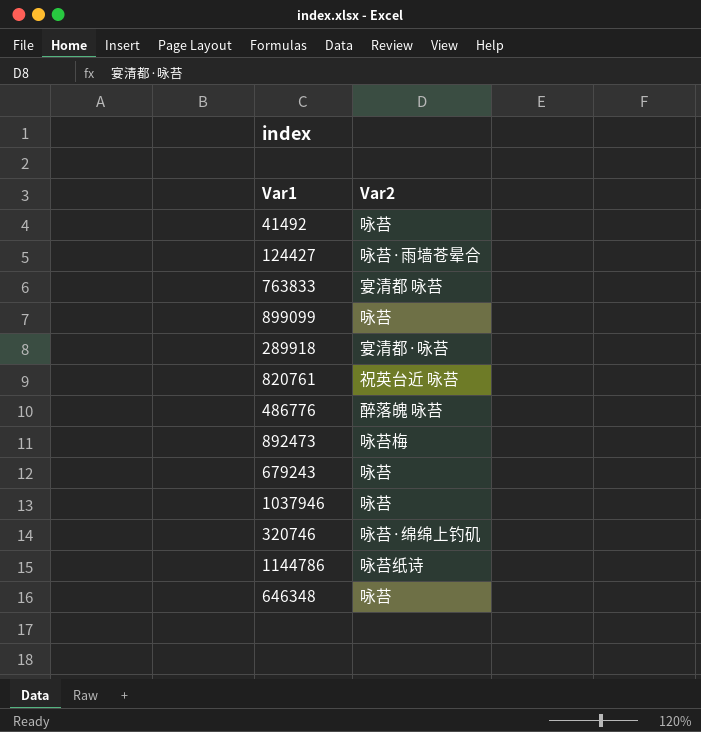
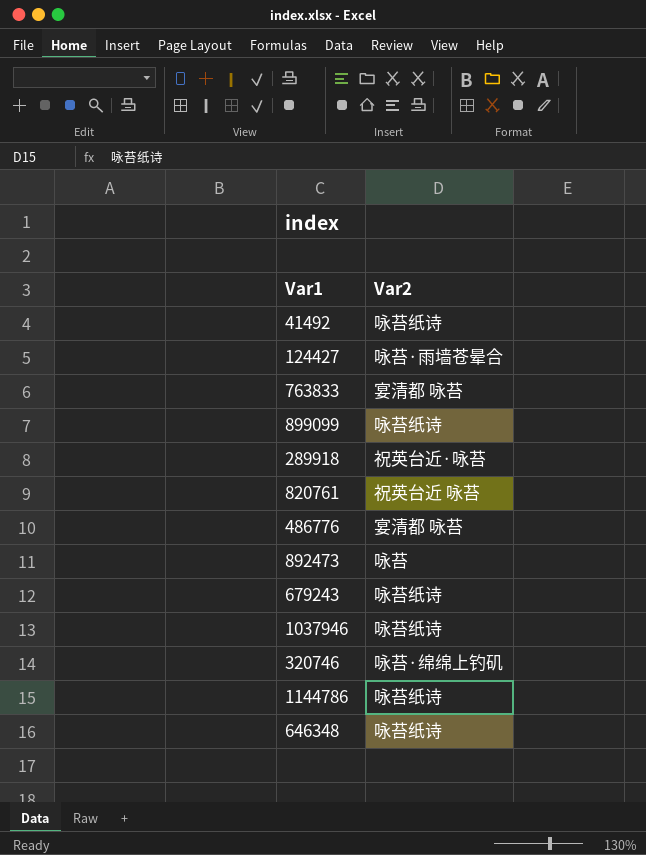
41492 | Var2: 咏苔 -> 咏苔纸诗
899099 | Var2: 咏苔 -> 咏苔纸诗
289918 | Var2: 宴清都·咏苔 -> 祝英台近·咏苔
486776 | Var2: 醉落魄 咏苔 -> 宴清都 咏苔
892473 | Var2: 咏苔梅 -> 咏苔
679243 | Var2: 咏苔 -> 咏苔纸诗
1037946 | Var2: 咏苔 -> 咏苔纸诗
646348 | Var2: 咏苔 -> 咏苔纸诗

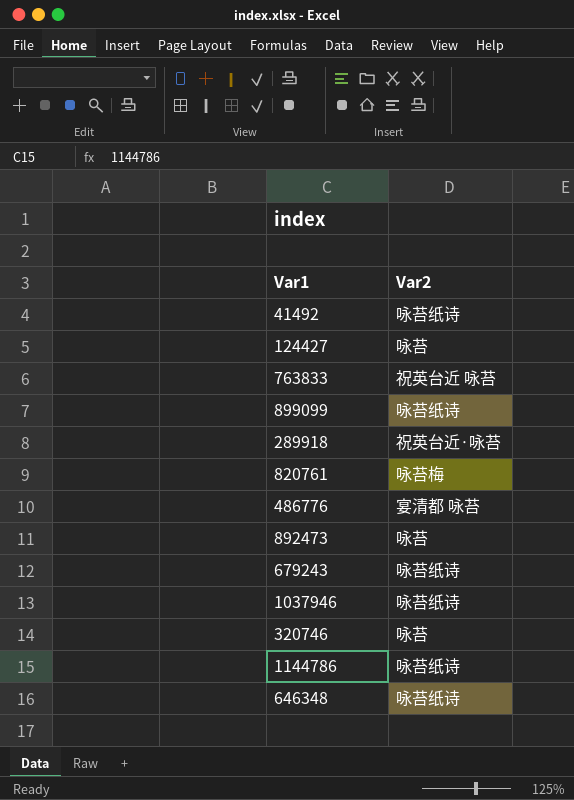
124427 | Var2: 咏苔·雨墙苍晕合 -> 咏苔
763833 | Var2: 宴清都 咏苔 -> 祝英台近 咏苔
820761 | Var2: 祝英台近 咏苔 -> 咏苔梅
320746 | Var2: 咏苔·绵绵上钓矶 -> 咏苔

